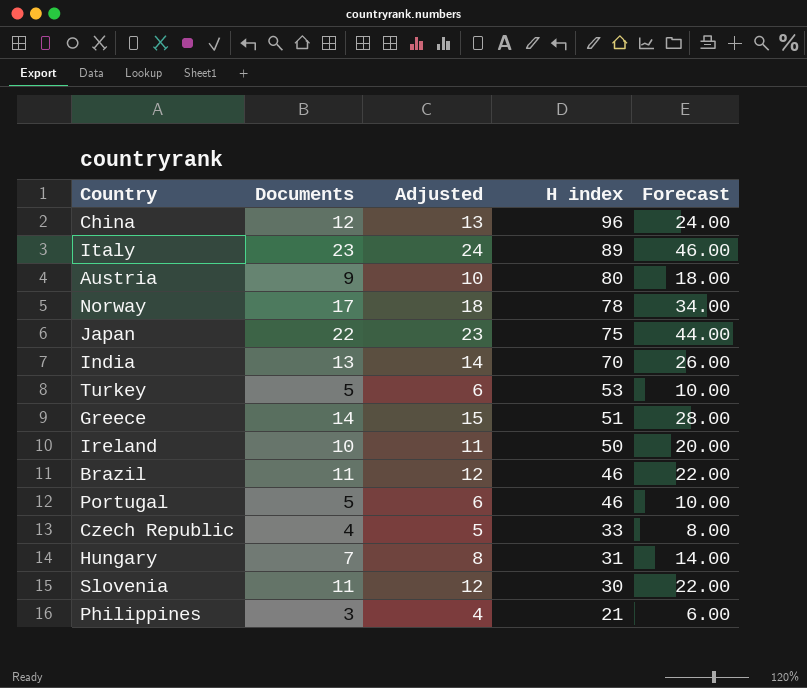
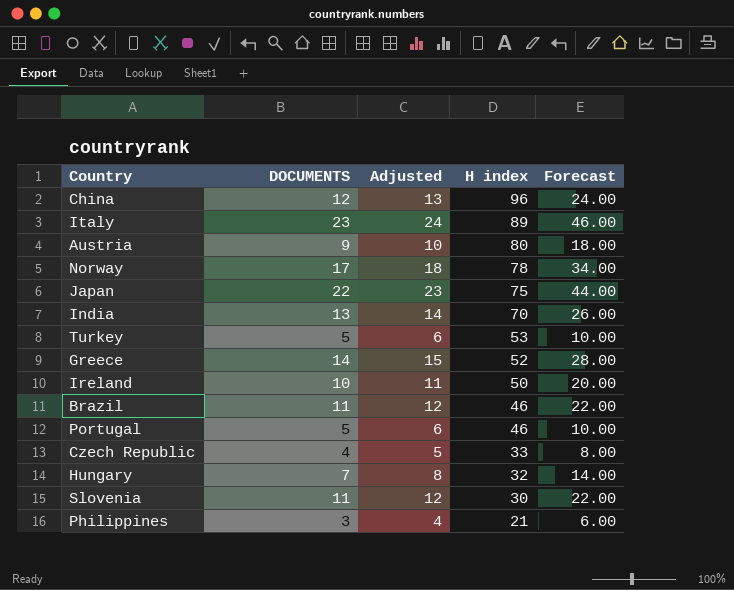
column name: Documents -> DOCUMENTS
Greece | H index: 51 -> 52
Hungary | H index: 31 -> 32

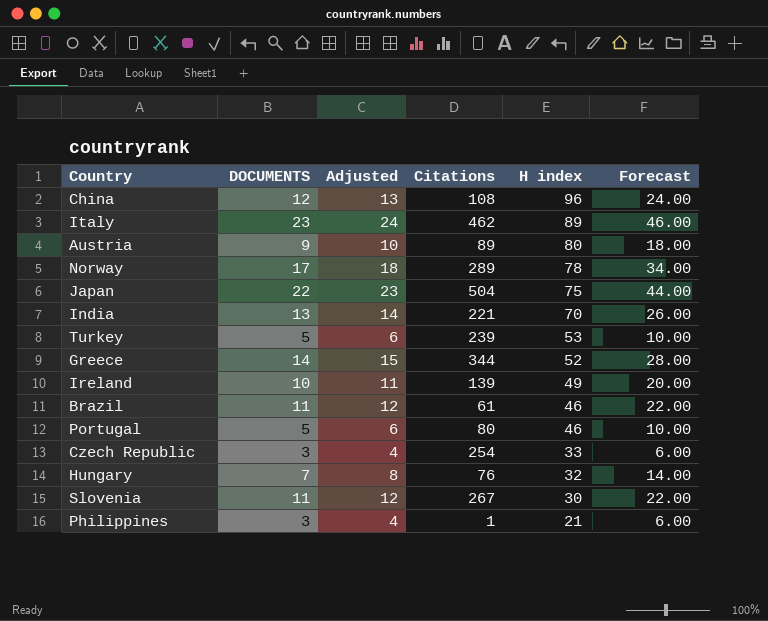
column Citations | position: none -> 4
Ireland | H index: 50 -> 49
Czech Republic | DOCUMENTS: 4 -> 3
Czech Republic | Adjusted: 5 -> 4
Czech Republic | Forecast: 8.00 -> 6.00

